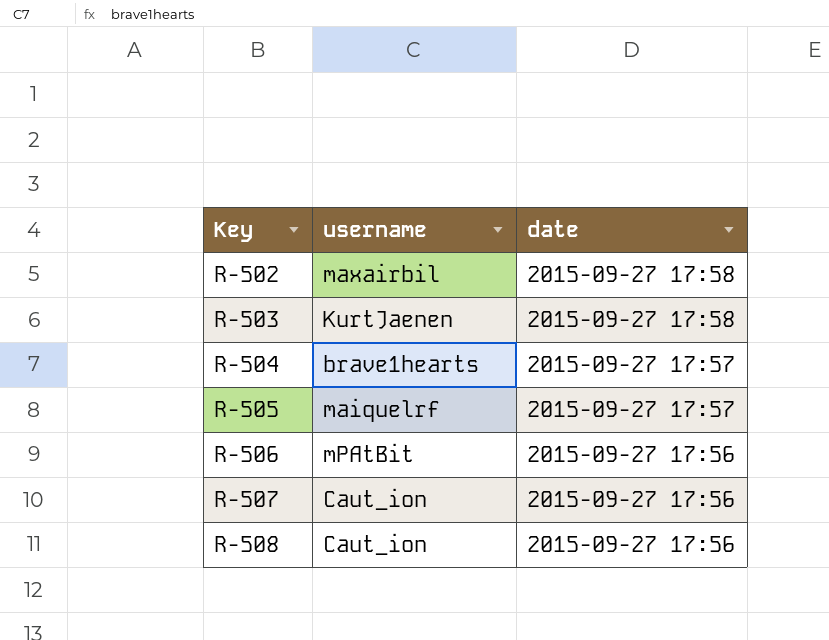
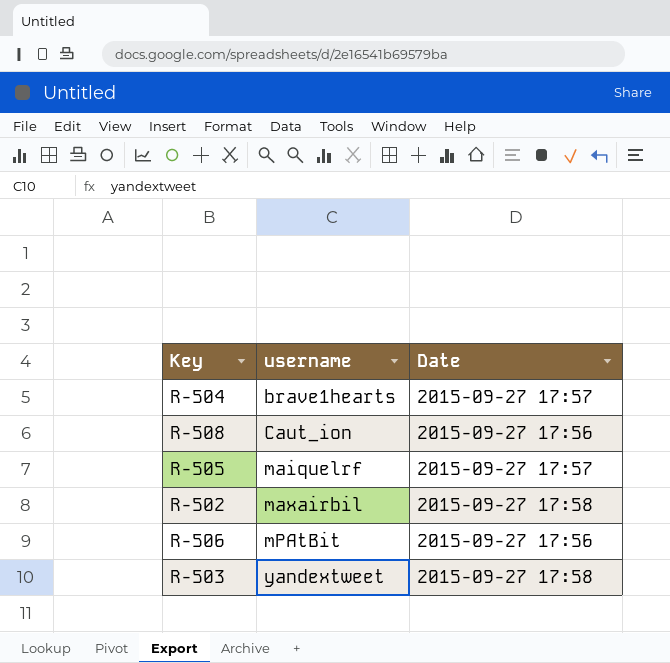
row order: Key ascending -> username ascending
column name: date -> Date
row R-507: Caut_ion | 2015-09-27 17:56 -> none
R-503 | username: KurtJaenen -> yandextweet

